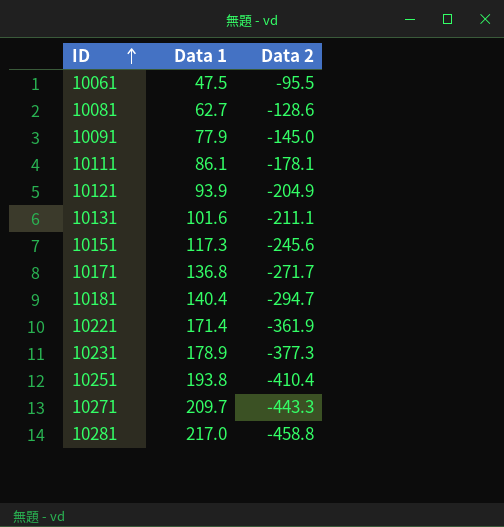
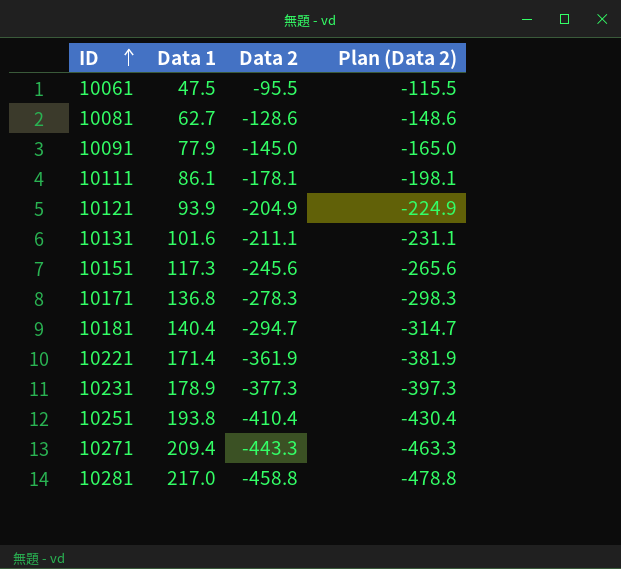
column Plan (Data 2) | formula: none -> [Data 2] - 20
10171 | Data 2: -271.7 -> -278.3
10271 | Data 1: 209.7 -> 209.4

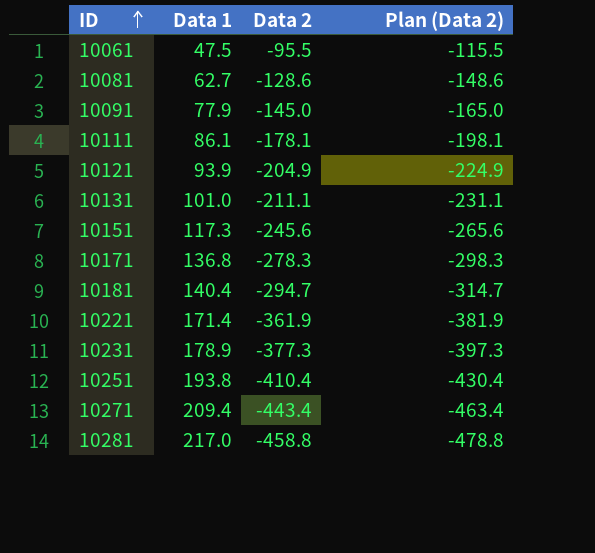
10131 | Data 1: 101.6 -> 101.0
10271 | Data 2: -443.3 -> -443.4
10271 | Plan (Data 2): -463.3 -> -463.4

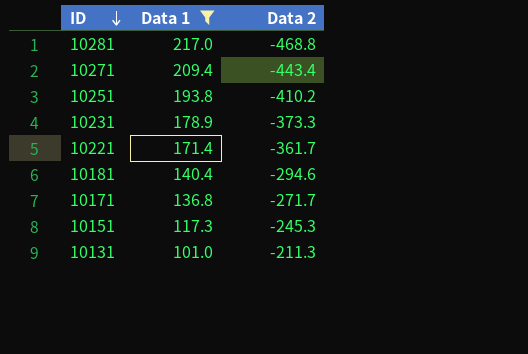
filter: none -> Data 1 >= 101.0
row order: ID ascending -> ID descending
column Plan (Data 2) | formula: [Data 2] - 20 -> none
10281 | Data 2: -458.8 -> -468.8
10251 | Data 2: -410.4 -> -410.2
10231 | Data 2: -377.3 -> -373.3
10221 | Data 2: -361.9 -> -361.7
10181 | Data 2: -294.7 -> -294.6
10171 | Data 2: -278.3 -> -271.7
10151 | Data 2: -245.6 -> -245.3
10131 | Data 2: -211.1 -> -211.3

